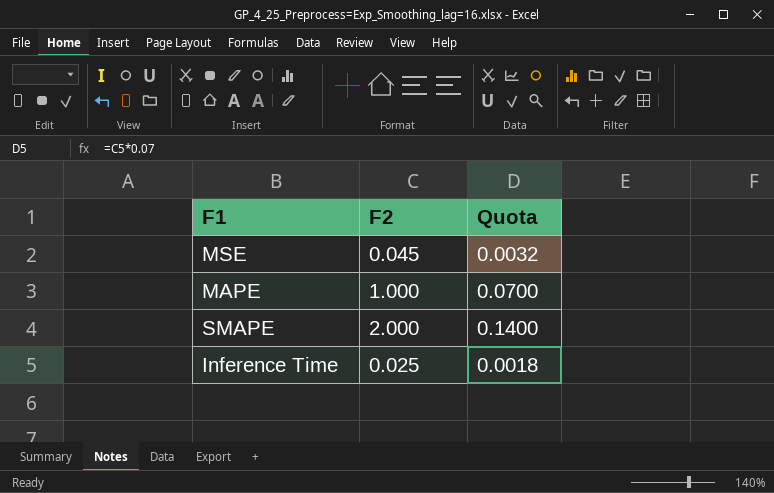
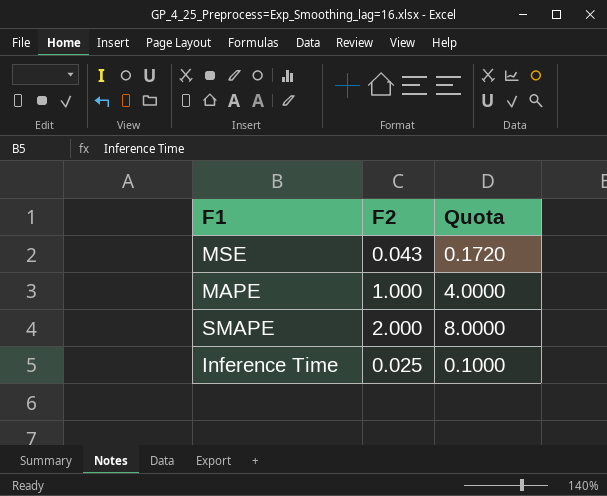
column Quota | formula: [F2] * 0.07 -> [F2] * 4
MSE | F2: 0.045 -> 0.043

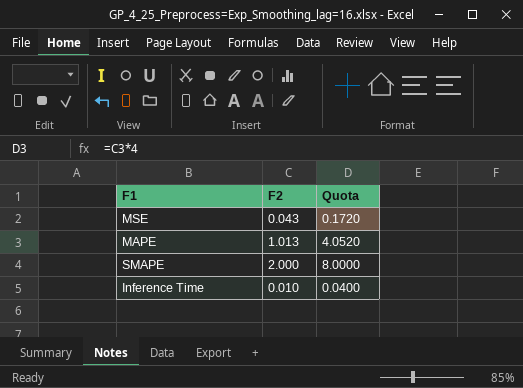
MAPE | F2: 1.000 -> 1.013
MAPE | Quota: 4.0000 -> 4.0520
Inference Time | F2: 0.025 -> 0.010
Inference Time | Quota: 0.1000 -> 0.0400

